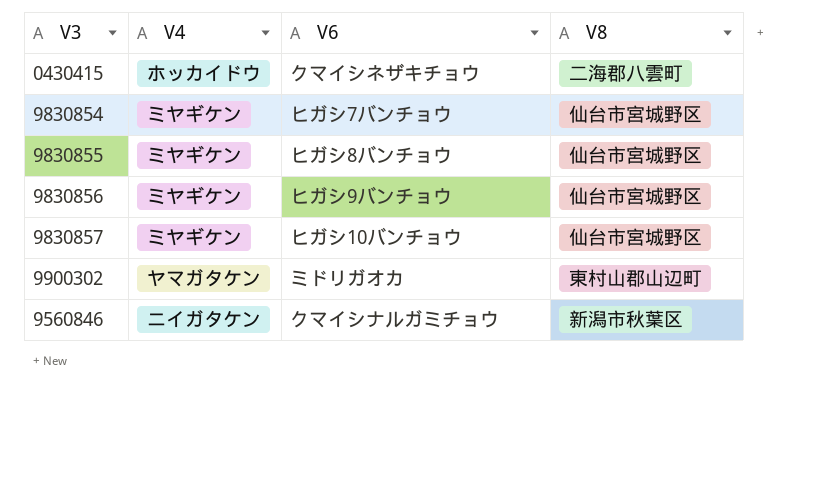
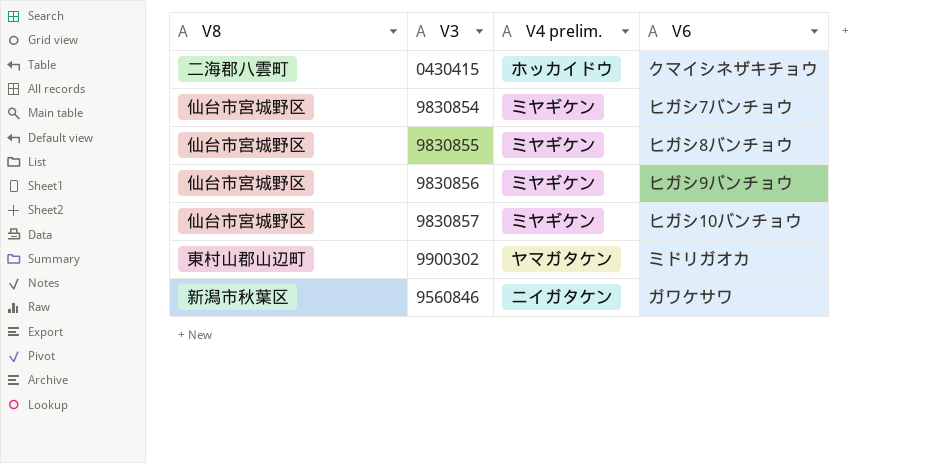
column V8 | position: 4 -> 1
column name: V4 -> V4 prelim.
9560846 | V6: クマイシナルガミチョウ -> ガワケサワ

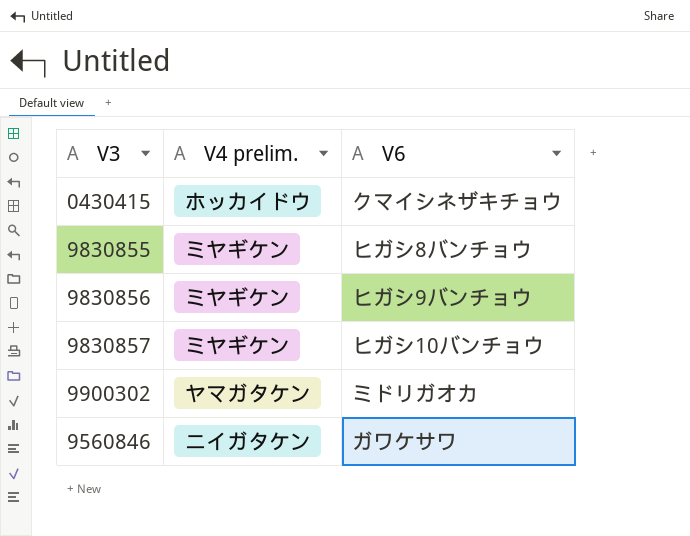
column V8 | position: 1 -> none
row 9830854: 仙台市宮城野区 | ミヤギケン | ヒガシ7バンチョウ -> none

